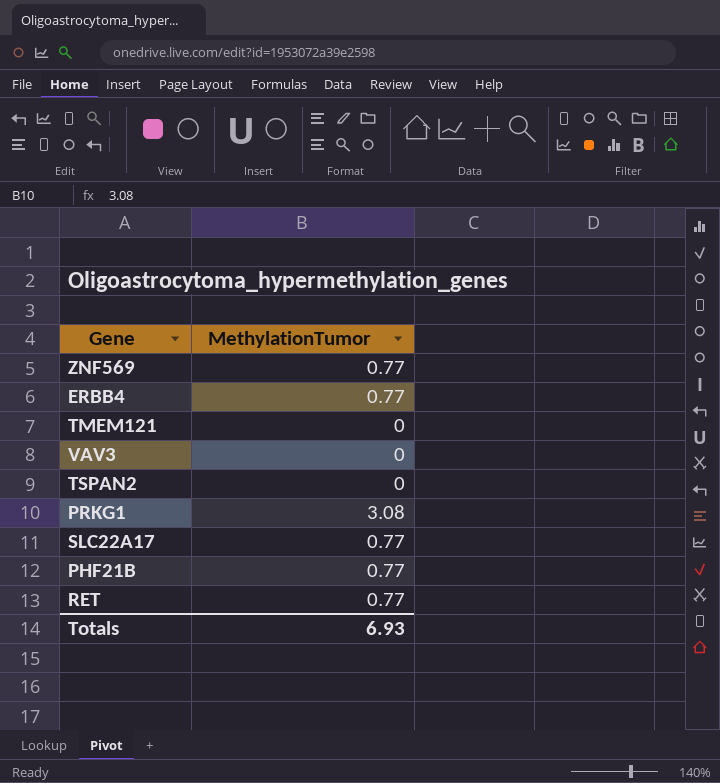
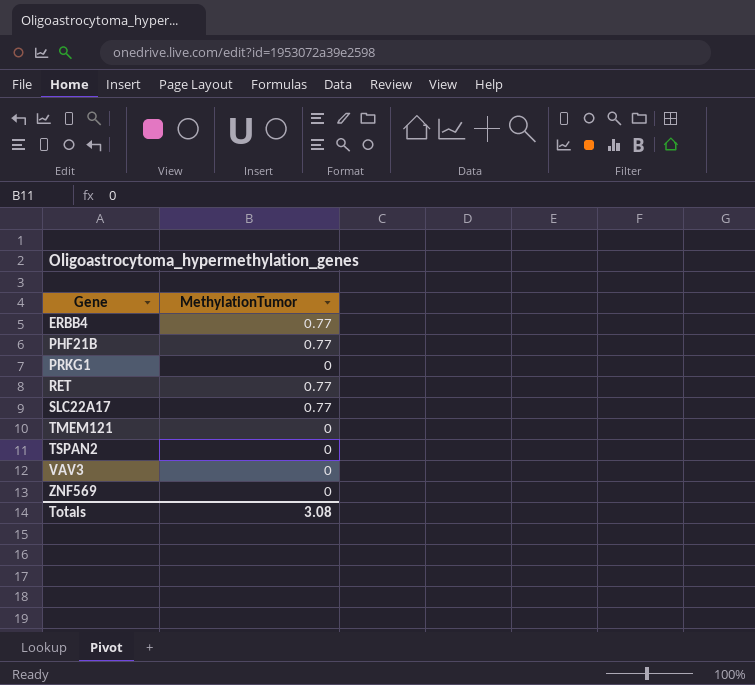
row order: none -> Gene ascending
PRKG1 | MethylationTumor: 3.08 -> 0
ZNF569 | MethylationTumor: 0.77 -> 0
Totals | MethylationTumor: 6.93 -> 3.08

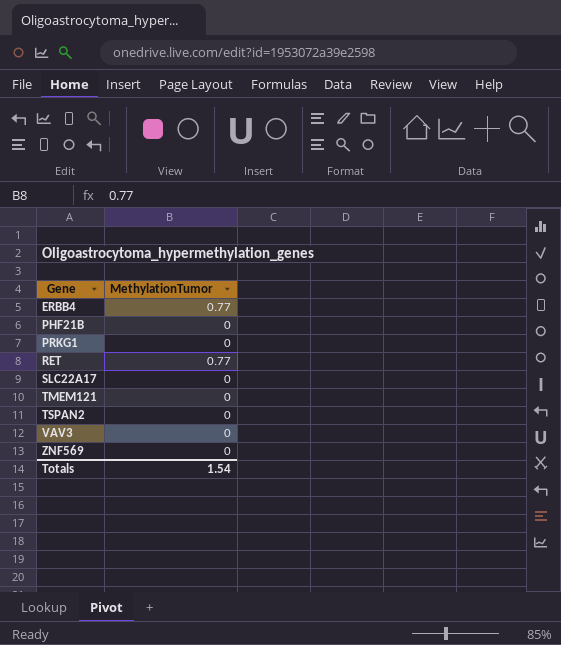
PHF21B | MethylationTumor: 0.77 -> 0
SLC22A17 | MethylationTumor: 0.77 -> 0
Totals | MethylationTumor: 3.08 -> 1.54

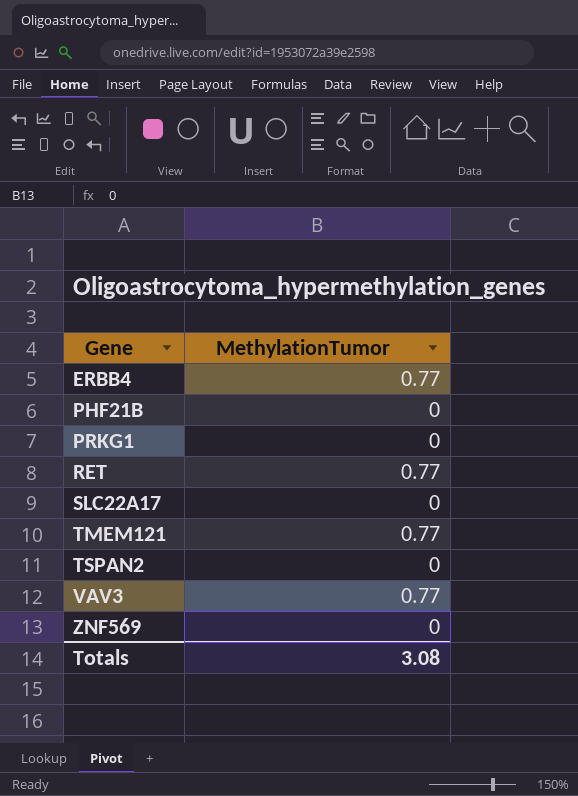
TMEM121 | MethylationTumor: 0 -> 0.77
VAV3 | MethylationTumor: 0 -> 0.77
Totals | MethylationTumor: 1.54 -> 3.08

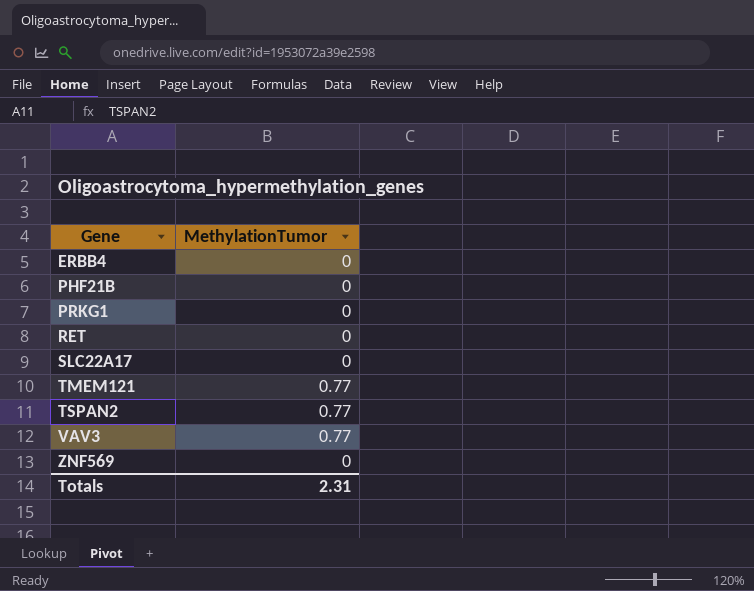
ERBB4 | MethylationTumor: 0.77 -> 0
RET | MethylationTumor: 0.77 -> 0
TSPAN2 | MethylationTumor: 0 -> 0.77
Totals | MethylationTumor: 3.08 -> 2.31

